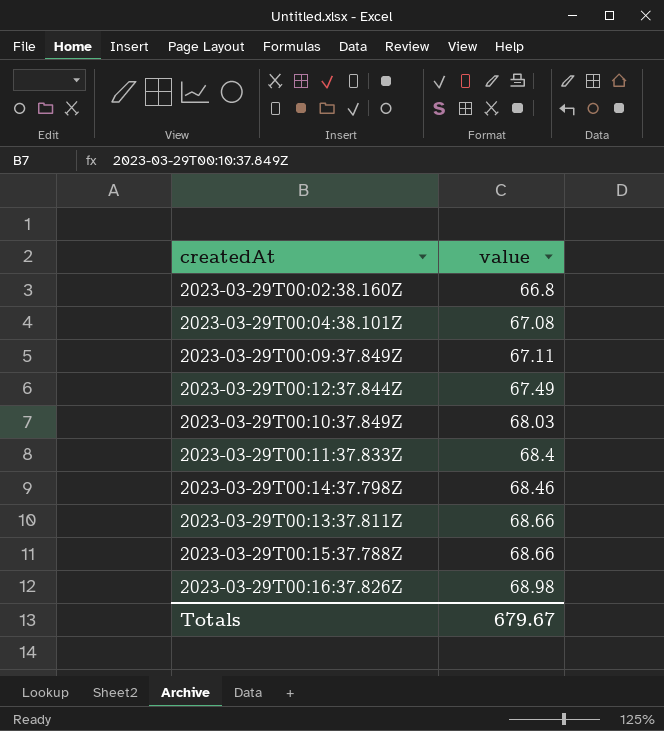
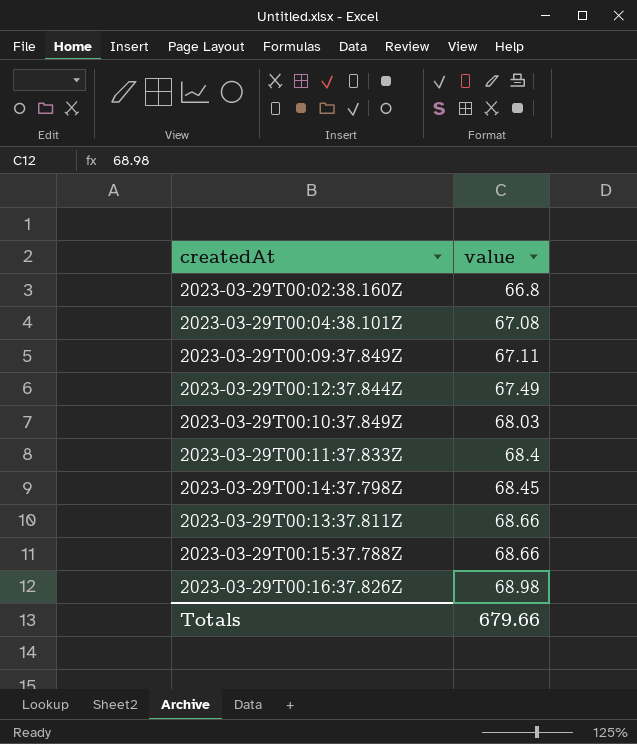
2023-03-29T00:14:37.798Z | value: 68.46 -> 68.45
Totals | value: 679.67 -> 679.66

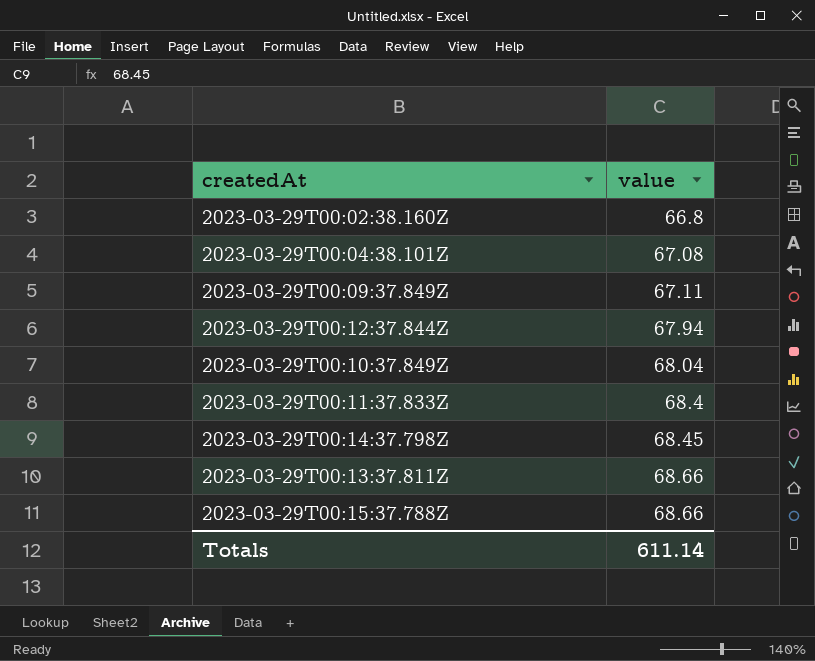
row 2023-03-29T00:16:37.826Z: 68.98 -> none
2023-03-29T00:12:37.844Z | value: 67.49 -> 67.94
2023-03-29T00:10:37.849Z | value: 68.03 -> 68.04
Totals | value: 679.66 -> 611.14

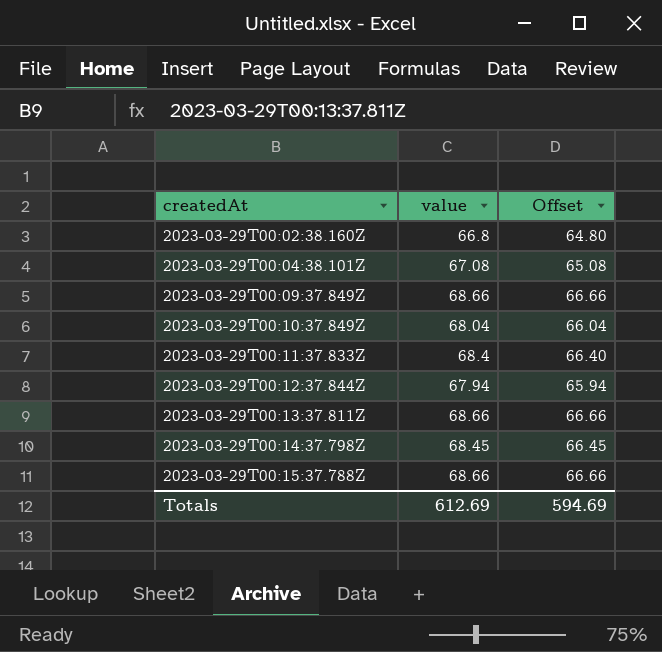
row order: value ascending -> createdAt ascending
column Offset | formula: none -> [value] - 2
2023-03-29T00:09:37.849Z | value: 67.11 -> 68.66
Totals | value: 611.14 -> 612.69

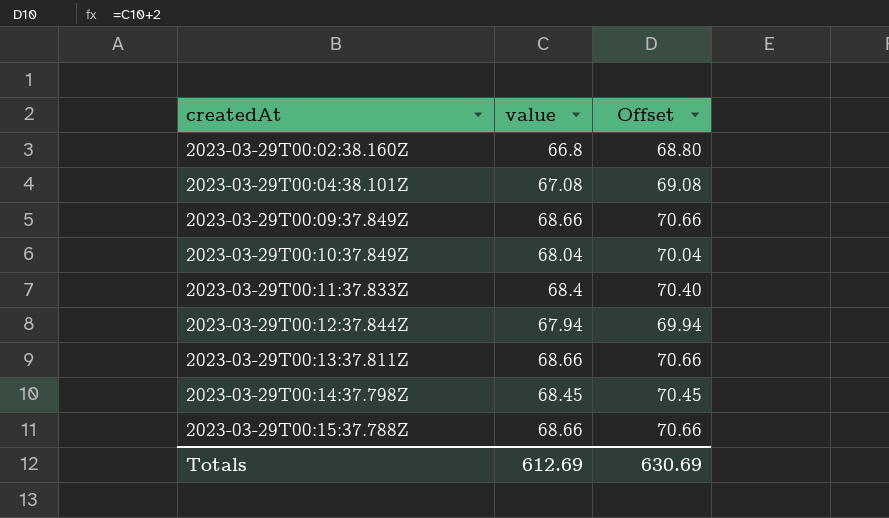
column Offset | formula: [value] - 2 -> [value] + 2
Totals | Offset: 594.69 -> 630.69

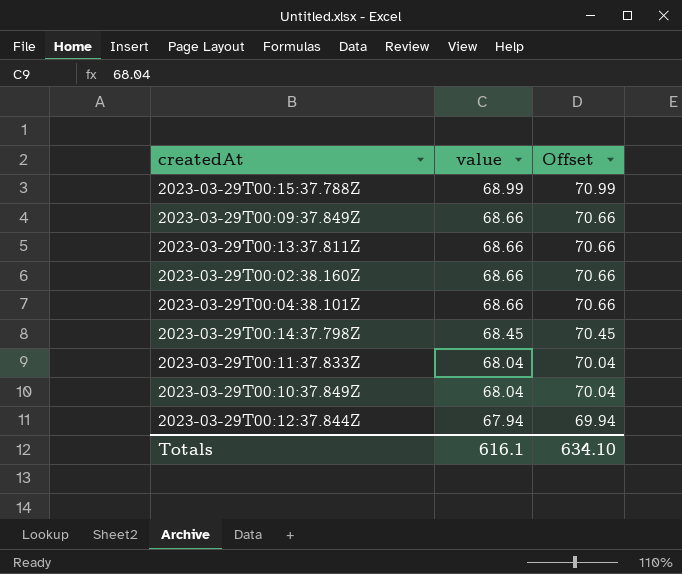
row order: createdAt ascending -> value descending
2023-03-29T00:15:37.788Z | value: 68.66 -> 68.99
2023-03-29T00:15:37.788Z | Offset: 70.66 -> 70.99
2023-03-29T00:02:38.160Z | value: 66.8 -> 68.66
2023-03-29T00:02:38.160Z | Offset: 68.80 -> 70.66
2023-03-29T00:04:38.101Z | value: 67.08 -> 68.66
2023-03-29T00:04:38.101Z | Offset: 69.08 -> 70.66
2023-03-29T00:11:37.833Z | value: 68.4 -> 68.04
2023-03-29T00:11:37.833Z | Offset: 70.40 -> 70.04
Totals | value: 612.69 -> 616.1
Totals | Offset: 630.69 -> 634.10

